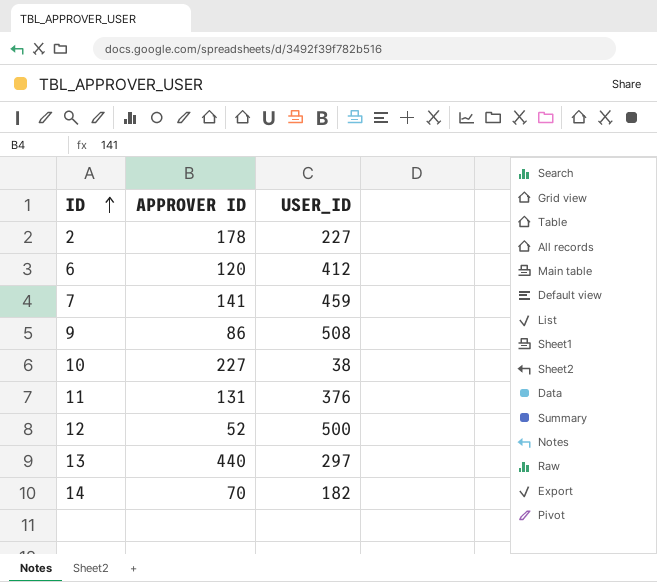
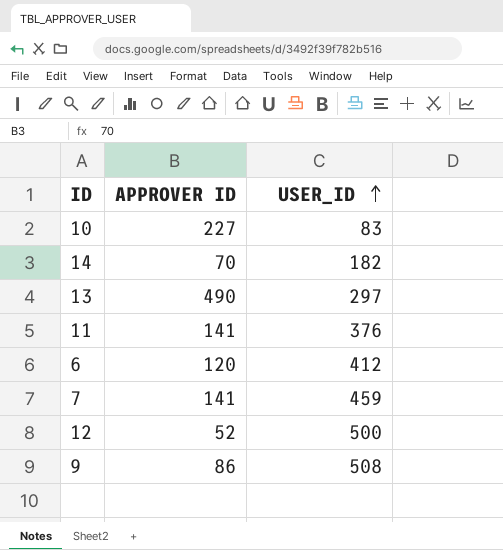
row order: ID ascending -> USER_ID ascending
row 2: 178 | 227 -> none
10 | USER_ID: 38 -> 83
13 | APPROVER ID: 440 -> 490
11 | APPROVER ID: 131 -> 141

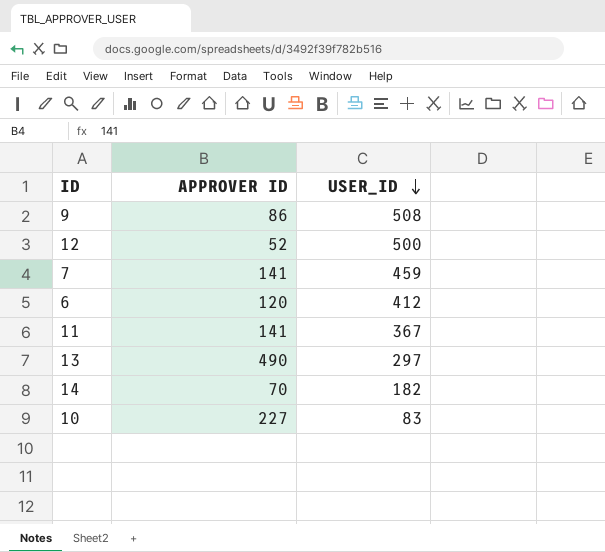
row order: USER_ID ascending -> USER_ID descending
11 | USER_ID: 376 -> 367

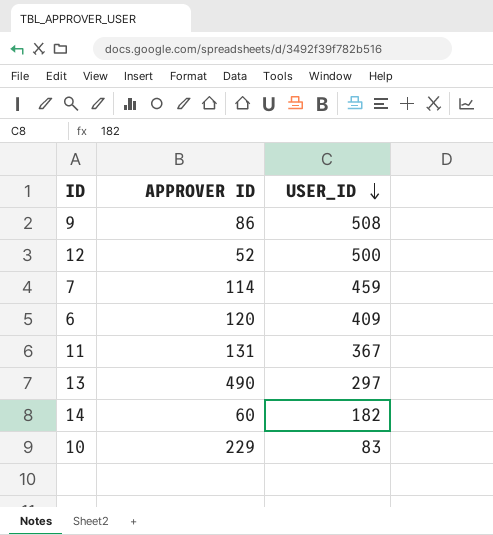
7 | APPROVER ID: 141 -> 114
6 | USER_ID: 412 -> 409
11 | APPROVER ID: 141 -> 131
14 | APPROVER ID: 70 -> 60
10 | APPROVER ID: 227 -> 229

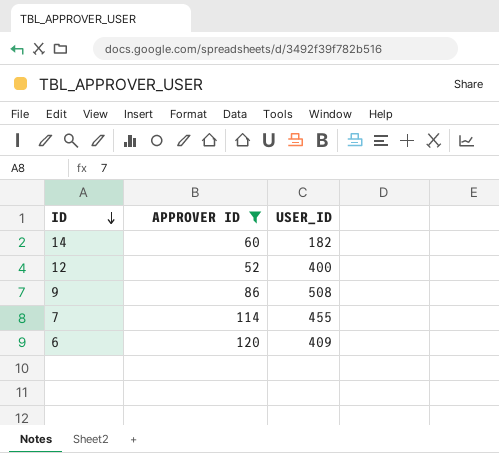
filter: none -> APPROVER ID <= 120
row order: USER_ID descending -> ID descending
12 | USER_ID: 500 -> 400
7 | USER_ID: 459 -> 455

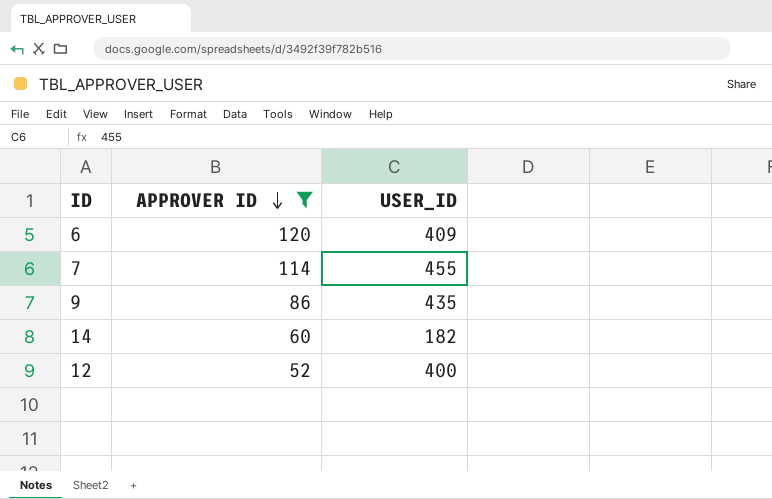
row order: ID descending -> APPROVER ID descending
9 | USER_ID: 508 -> 435

